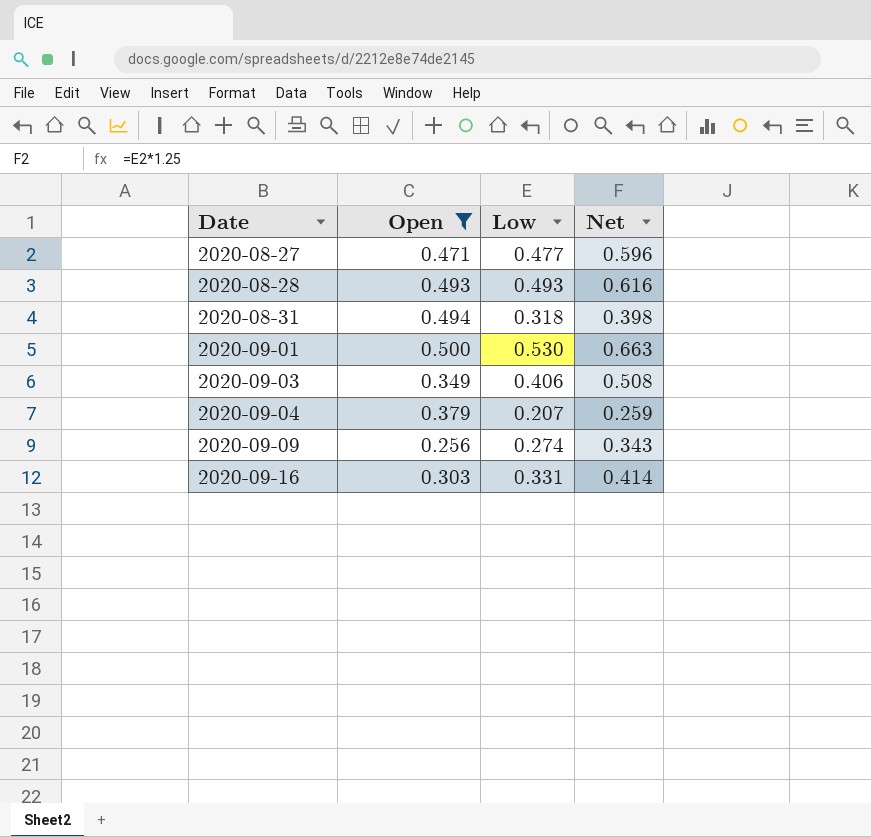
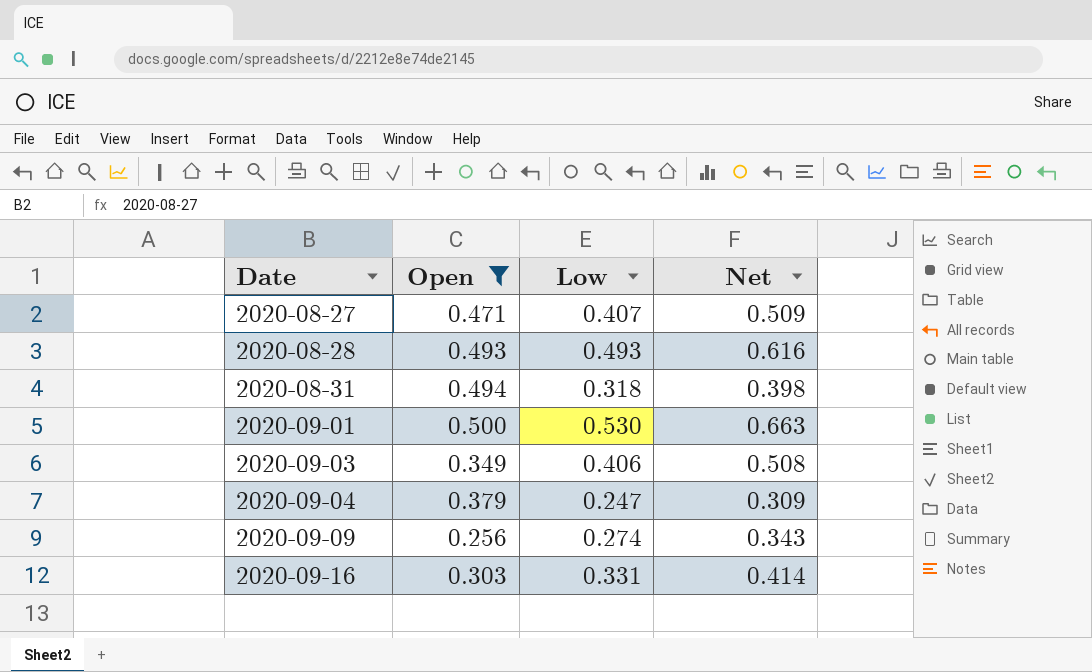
2020-08-27 | Low: 0.477 -> 0.407
2020-08-27 | Net: 0.596 -> 0.509
2020-09-04 | Low: 0.207 -> 0.247
2020-09-04 | Net: 0.259 -> 0.309

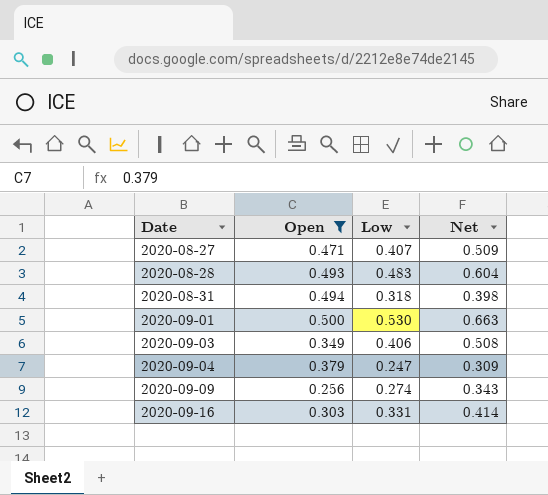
2020-08-28 | Low: 0.493 -> 0.483
2020-08-28 | Net: 0.616 -> 0.604

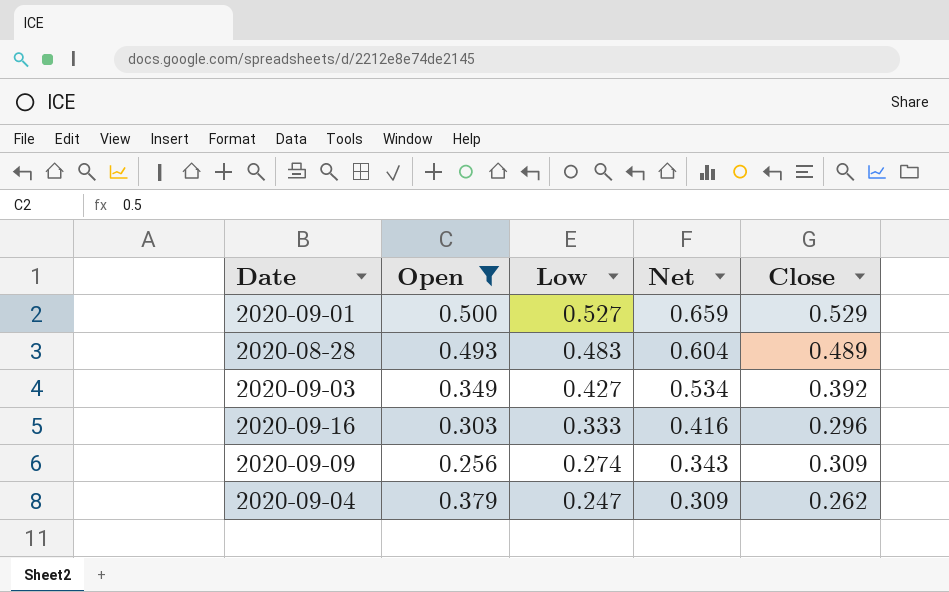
row order: Date ascending -> Low descending
column Close | position: none -> 5
row 2020-08-27: 0.471 | 0.407 | 0.509 -> none
row 2020-08-31: 0.494 | 0.318 | 0.398 -> none
2020-09-01 | Low: 0.530 -> 0.527
2020-09-01 | Net: 0.663 -> 0.659
2020-09-03 | Low: 0.406 -> 0.427
2020-09-03 | Net: 0.508 -> 0.534
2020-09-16 | Low: 0.331 -> 0.333
2020-09-16 | Net: 0.414 -> 0.416

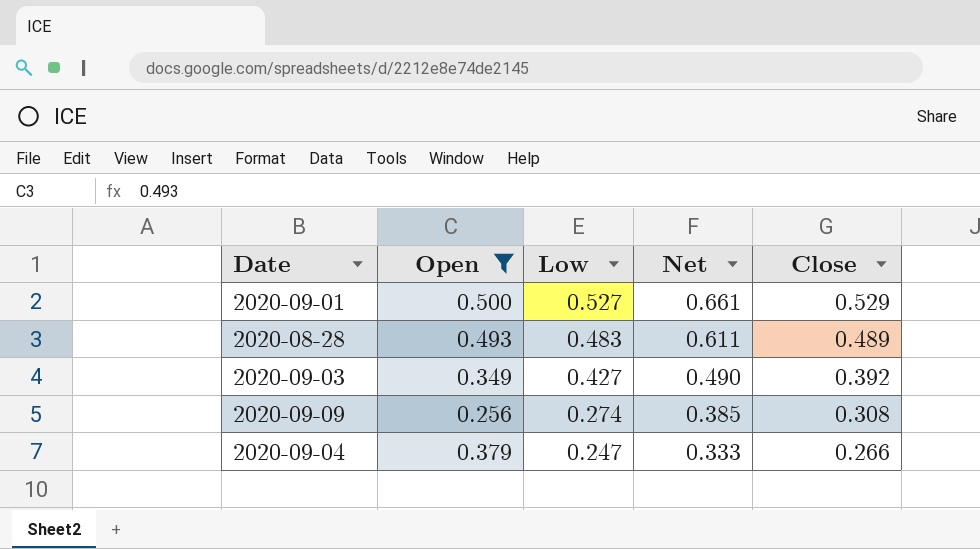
column Net | formula: [Low] * 1.25 -> [Close] * 1.25
row 2020-09-16: 0.303 | 0.333 | 0.416 | 0.296 -> none
2020-09-09 | Close: 0.309 -> 0.308
2020-09-04 | Close: 0.262 -> 0.266

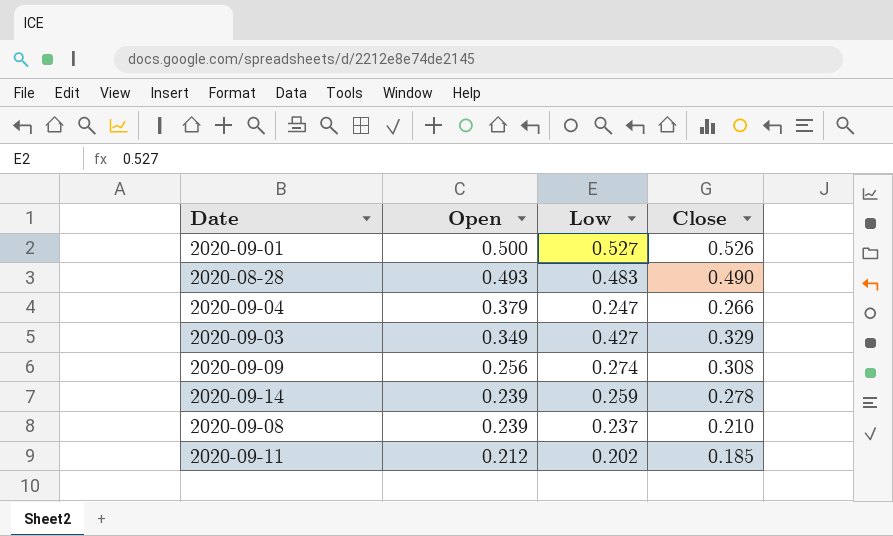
filter: Open >= 0.256 -> none
row order: Low descending -> Open descending
column Net | formula: [Close] * 1.25 -> none
2020-09-01 | Close: 0.529 -> 0.526
2020-08-28 | Close: 0.489 -> 0.490
2020-09-03 | Close: 0.392 -> 0.329

